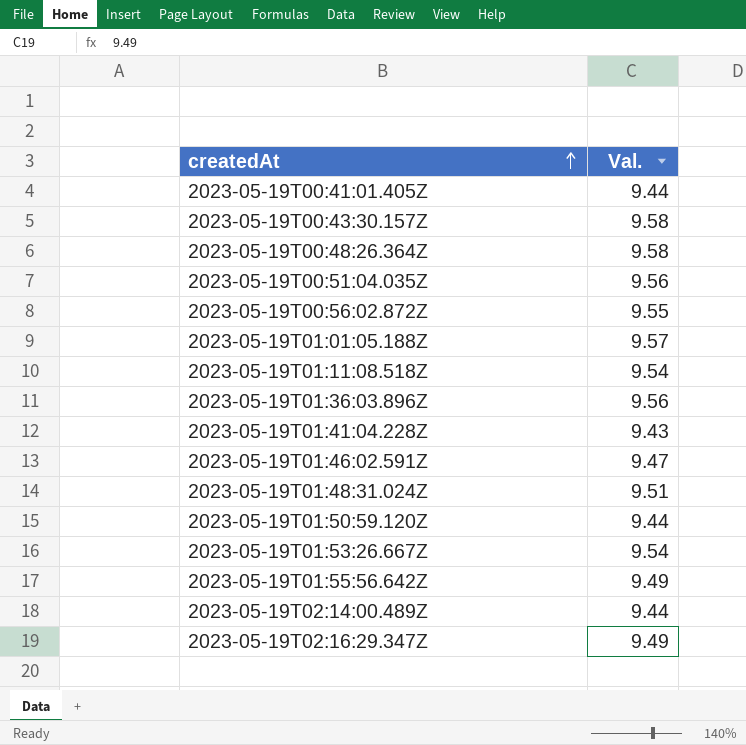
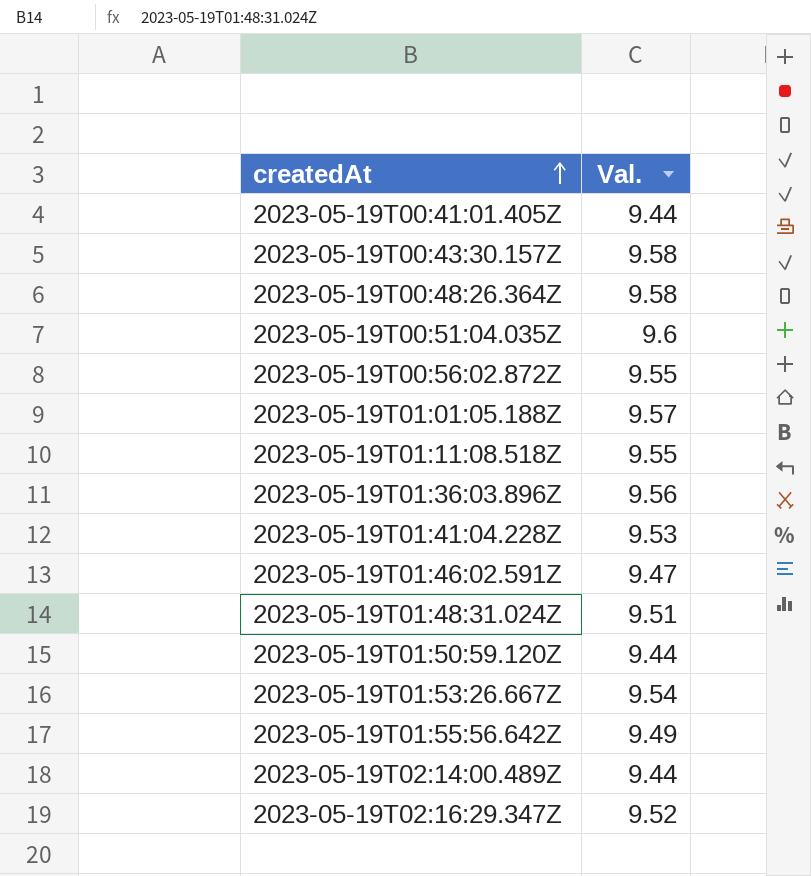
2023-05-19T00:51:04.035Z | Val.: 9.56 -> 9.6
2023-05-19T01:11:08.518Z | Val.: 9.54 -> 9.55
2023-05-19T01:41:04.228Z | Val.: 9.43 -> 9.53
2023-05-19T02:16:29.347Z | Val.: 9.49 -> 9.52

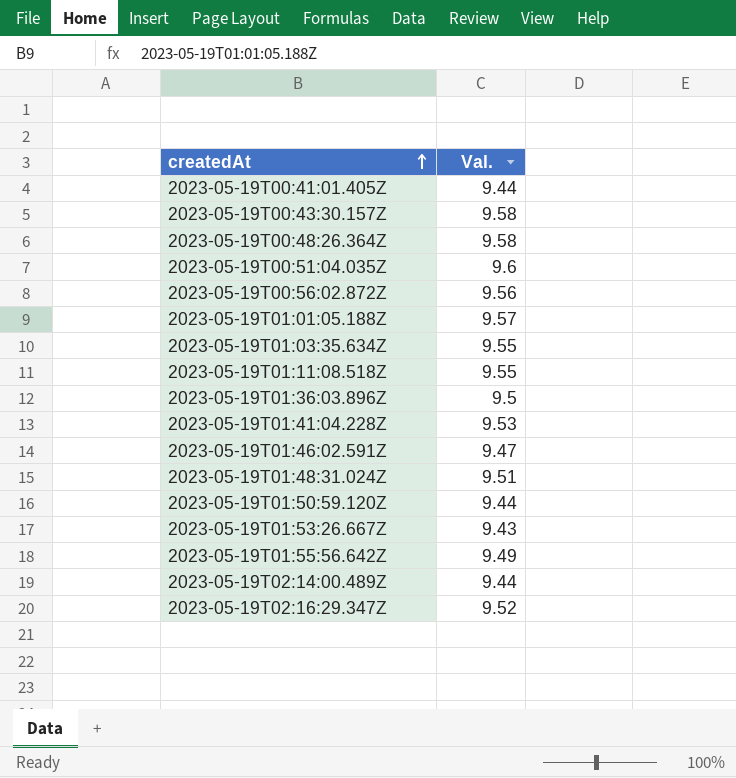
2023-05-19T00:56:02.872Z | Val.: 9.55 -> 9.56
row 2023-05-19T01:03:35.634Z: none -> 9.55
2023-05-19T01:36:03.896Z | Val.: 9.56 -> 9.5
2023-05-19T01:53:26.667Z | Val.: 9.54 -> 9.43

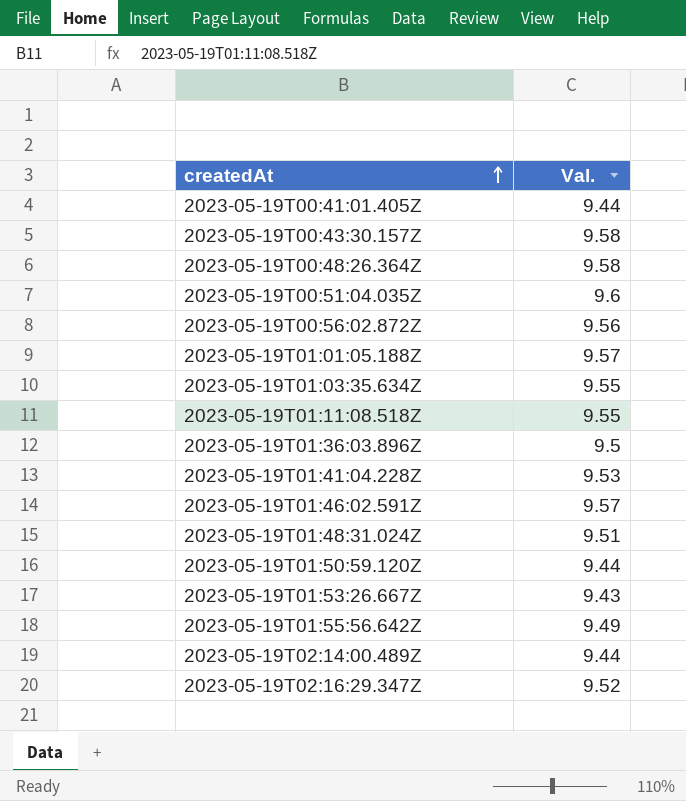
2023-05-19T01:46:02.591Z | Val.: 9.47 -> 9.57

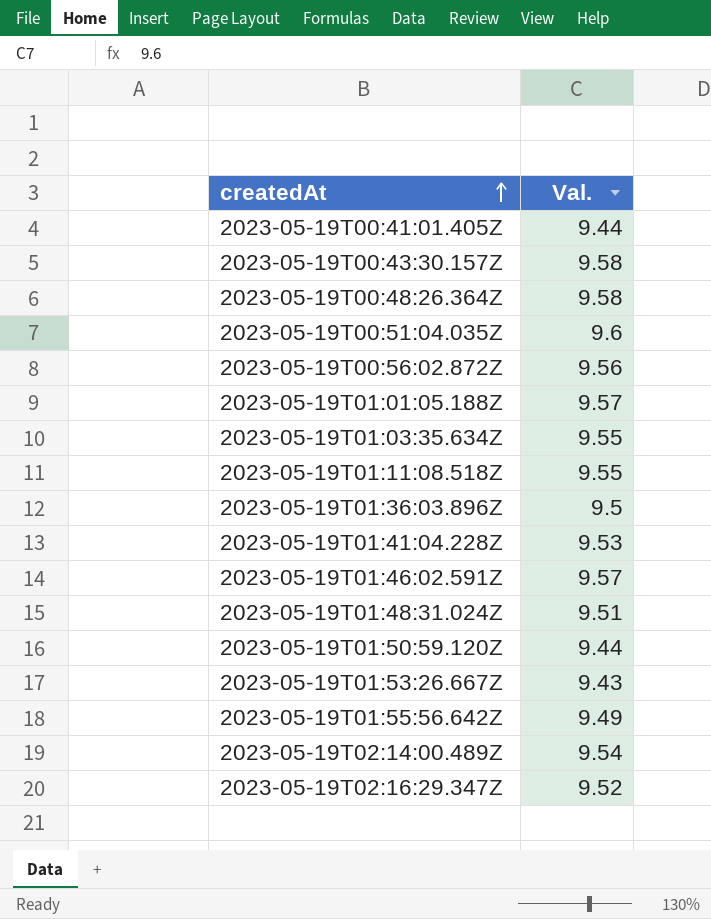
2023-05-19T02:14:00.489Z | Val.: 9.44 -> 9.54

